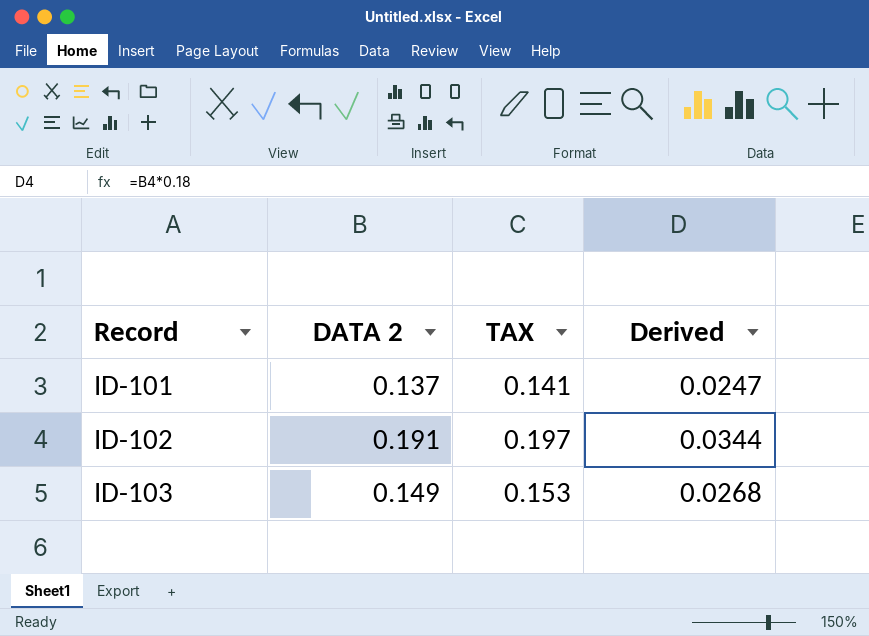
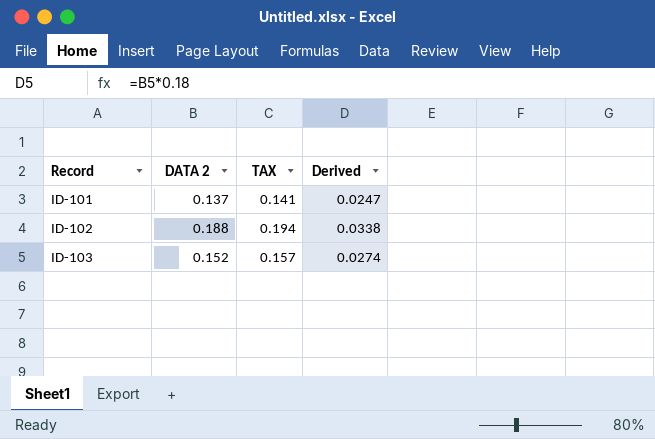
ID-102 | DATA 2: 0.191 -> 0.188
ID-102 | TAX: 0.197 -> 0.194
ID-102 | Derived: 0.0344 -> 0.0338
ID-103 | DATA 2: 0.149 -> 0.152
ID-103 | TAX: 0.153 -> 0.157
ID-103 | Derived: 0.0268 -> 0.0274

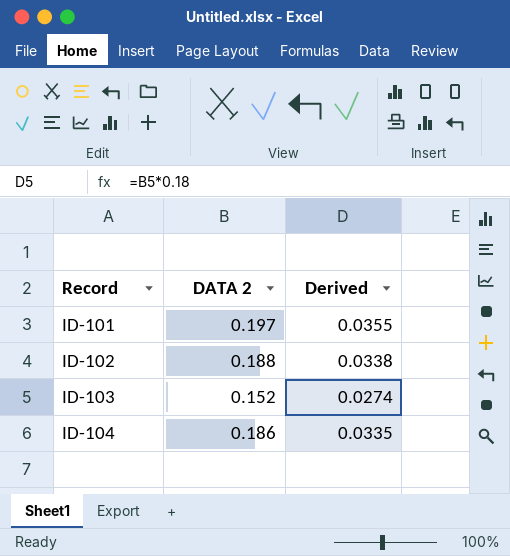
column TAX | formula: [DATA 2] * 1.03 -> none
ID-101 | DATA 2: 0.137 -> 0.197
ID-101 | Derived: 0.0247 -> 0.0355
row ID-104: none -> 0.186 | 0.0335

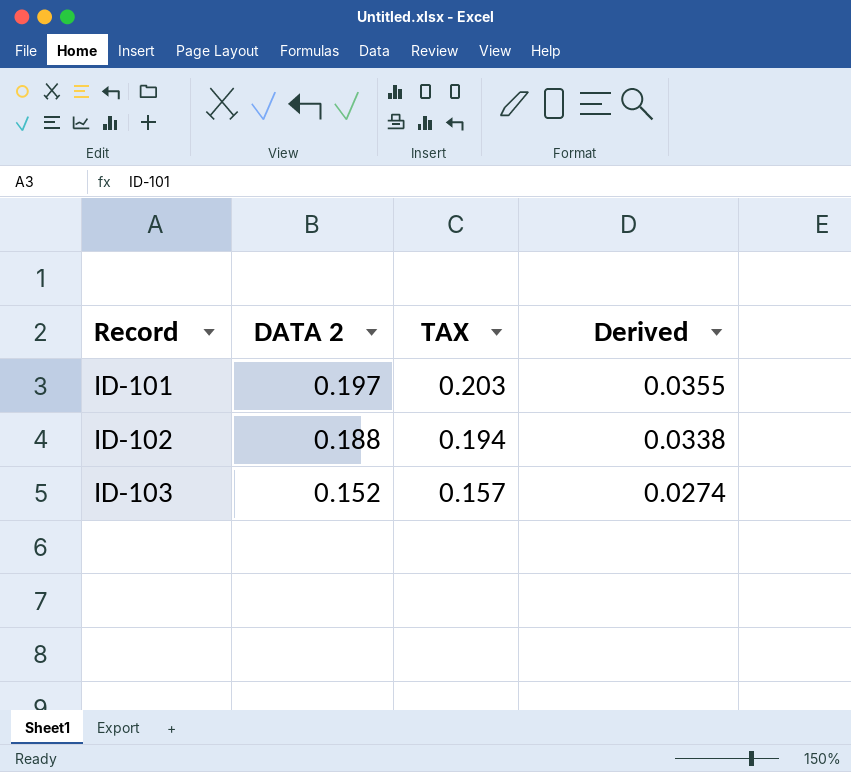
column TAX | formula: none -> [DATA 2] * 1.03
row ID-104: 0.186 | 0.0335 -> none

